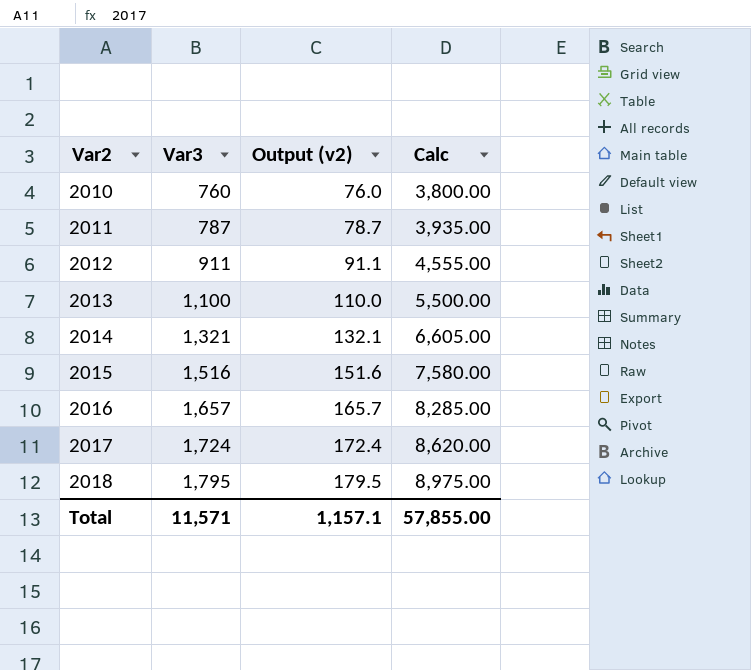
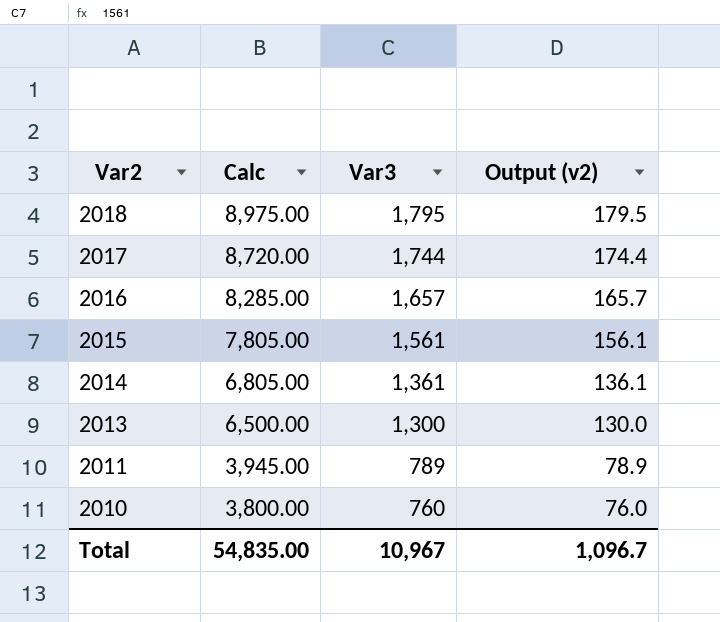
row order: Var2 ascending -> Var2 descending
column Calc | position: 4 -> 2
row 2012: 911 | 91.1 | 4,555.00 -> none
2017 | Calc: 8,620.00 -> 8,720.00
2017 | Var3: 1,724 -> 1,744
2017 | Output (v2): 172.4 -> 174.4
2015 | Calc: 7,580.00 -> 7,805.00
2015 | Var3: 1,516 -> 1,561
2015 | Output (v2): 151.6 -> 156.1
2014 | Calc: 6,605.00 -> 6,805.00
2014 | Var3: 1,321 -> 1,361
2014 | Output (v2): 132.1 -> 136.1
2013 | Calc: 5,500.00 -> 6,500.00
2013 | Var3: 1,100 -> 1,300
2013 | Output (v2): 110.0 -> 130.0
2011 | Calc: 3,935.00 -> 3,945.00
2011 | Var3: 787 -> 789
2011 | Output (v2): 78.7 -> 78.9
Total | Calc: 57,855.00 -> 54,835.00
Total | Var3: 11,571 -> 10,967
Total | Output (v2): 1,157.1 -> 1,096.7

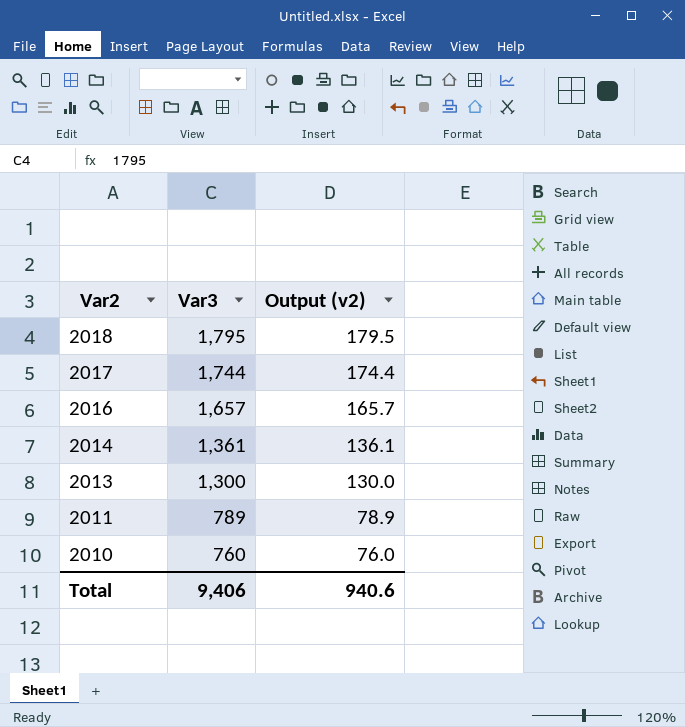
column Calc | formula: [Var3] * 5 -> none
row 2015: 7,805.00 | 1,561 | 156.1 -> none
Total | Var3: 10,967 -> 9,406
Total | Output (v2): 1,096.7 -> 940.6

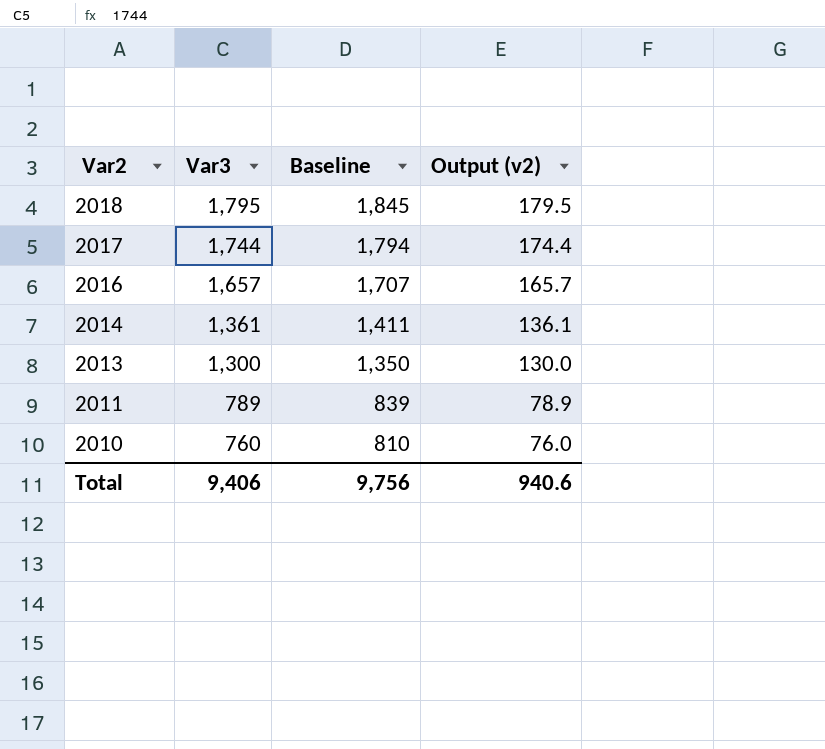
column Baseline | formula: none -> [Var3] + 50

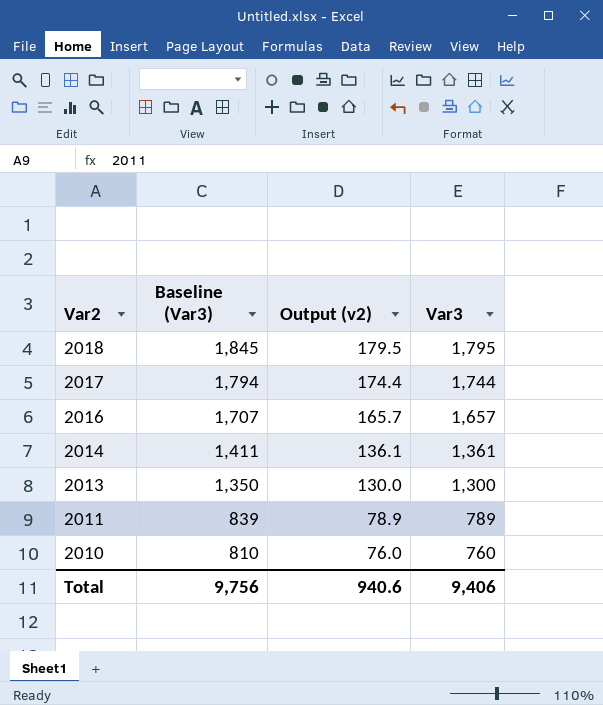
column name: Baseline -> Baseline (Var3)
column Var3 | position: 2 -> 4

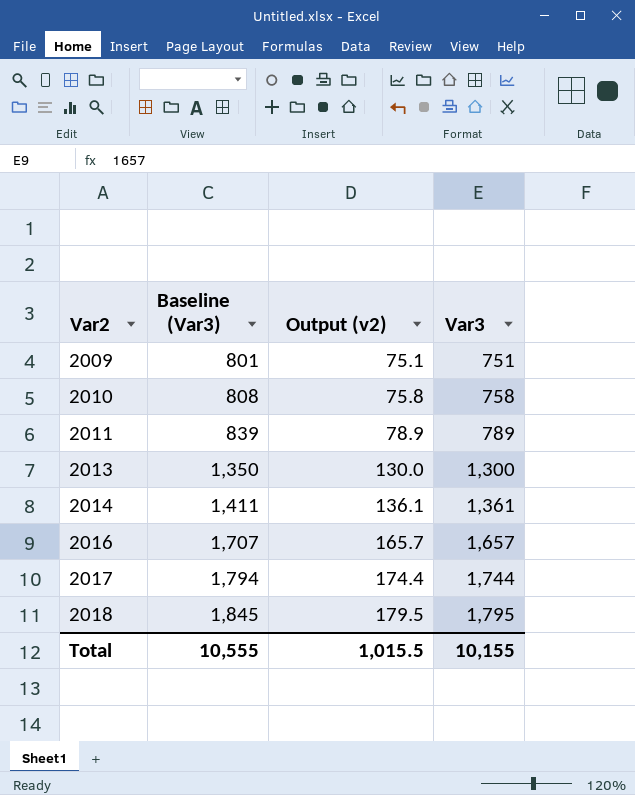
row order: Var2 descending -> Var2 ascending
row 2009: none -> 801 | 75.1 | 751
2010 | Baseline (Var3): 810 -> 808
2010 | Output (v2): 76.0 -> 75.8
2010 | Var3: 760 -> 758
Total | Baseline (Var3): 9,756 -> 10,555
Total | Output (v2): 940.6 -> 1,015.5
Total | Var3: 9,406 -> 10,155

